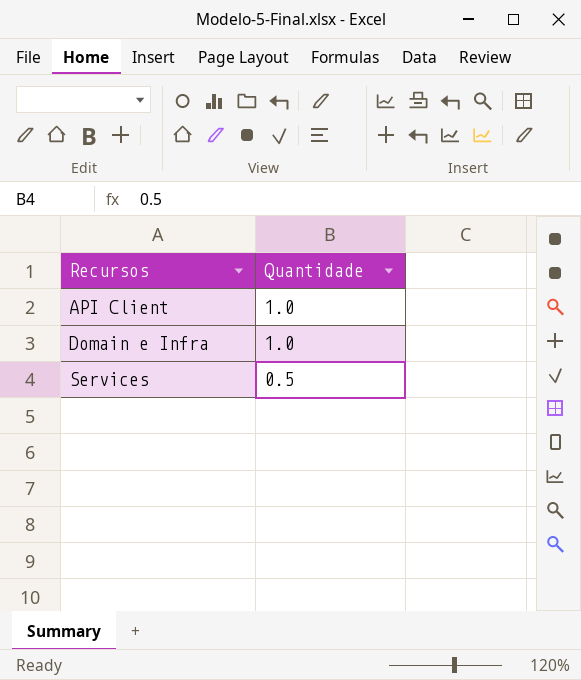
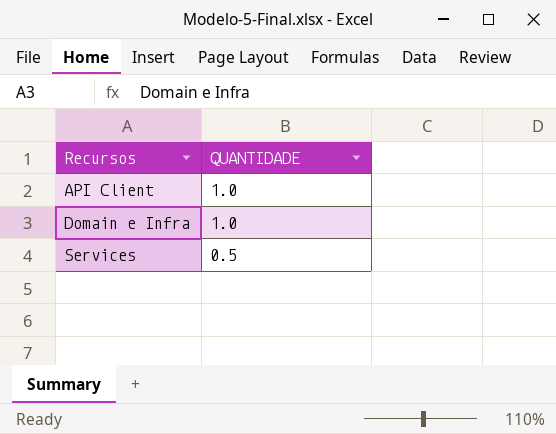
column name: Quantidade -> QUANTIDADE

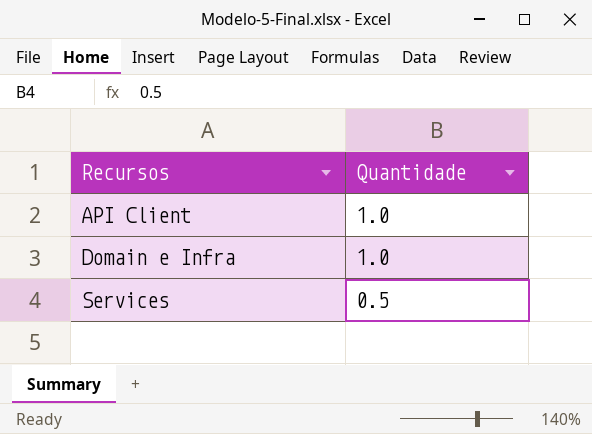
column name: QUANTIDADE -> Quantidade

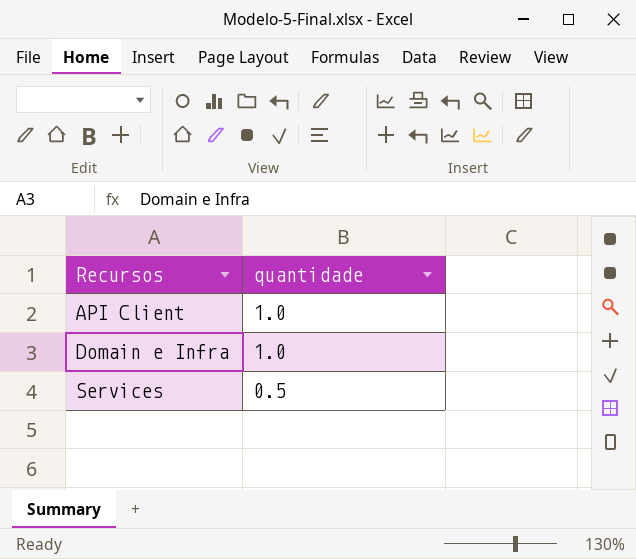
column name: Quantidade -> quantidade

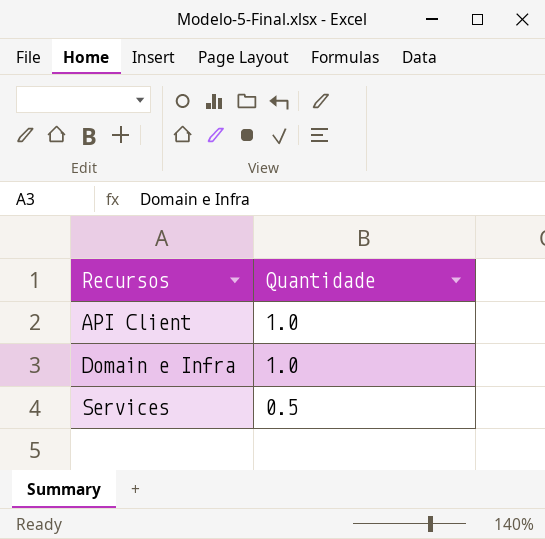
column name: quantidade -> Quantidade

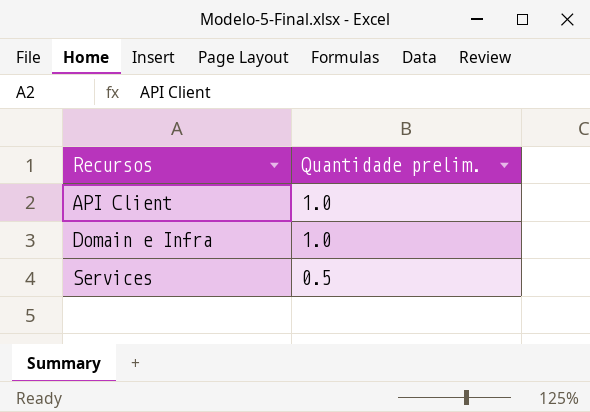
column name: Quantidade -> Quantidade prelim.

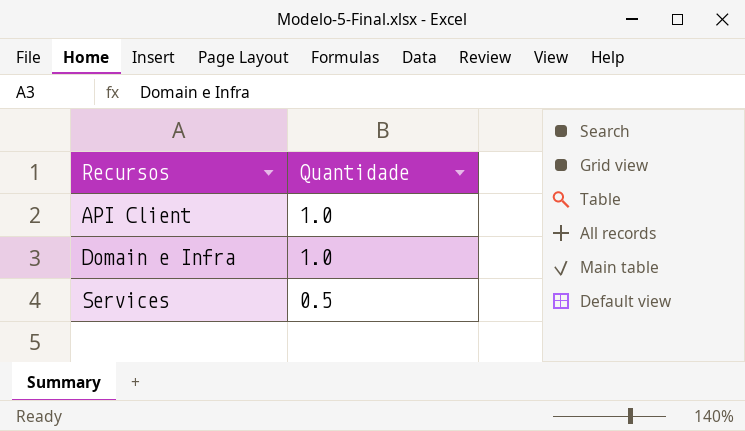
column name: Quantidade prelim. -> Quantidade

